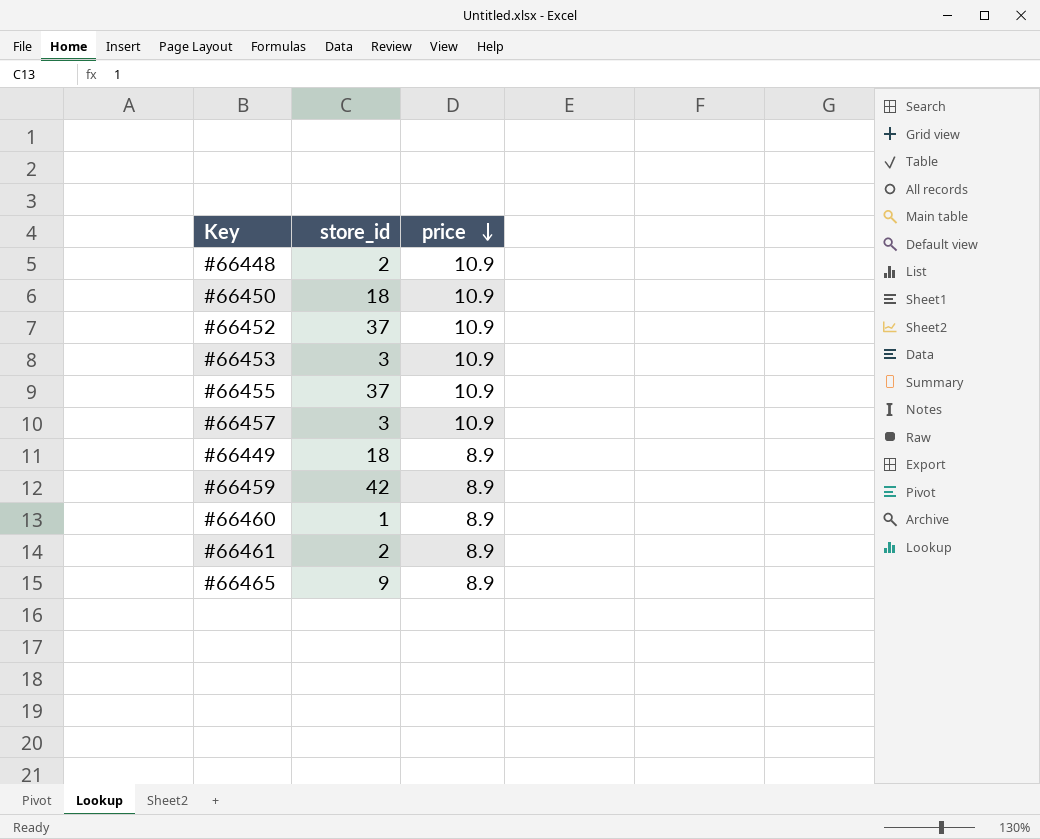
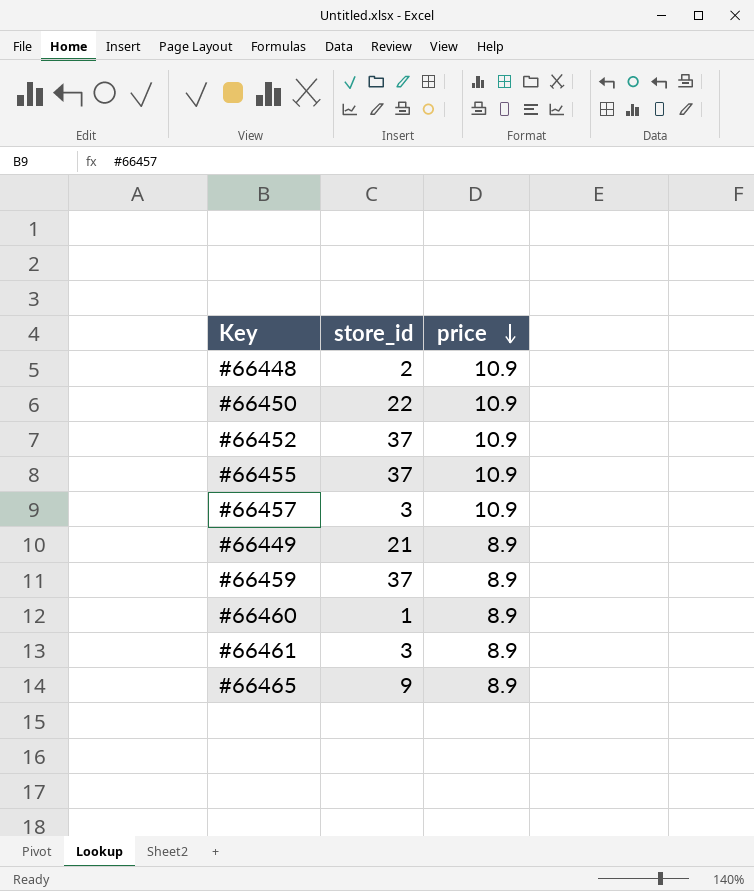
row #66453: 3 | 10.9 -> none
#66450 | store_id: 18 -> 22
#66449 | store_id: 18 -> 21
#66459 | store_id: 42 -> 37
#66461 | store_id: 2 -> 3

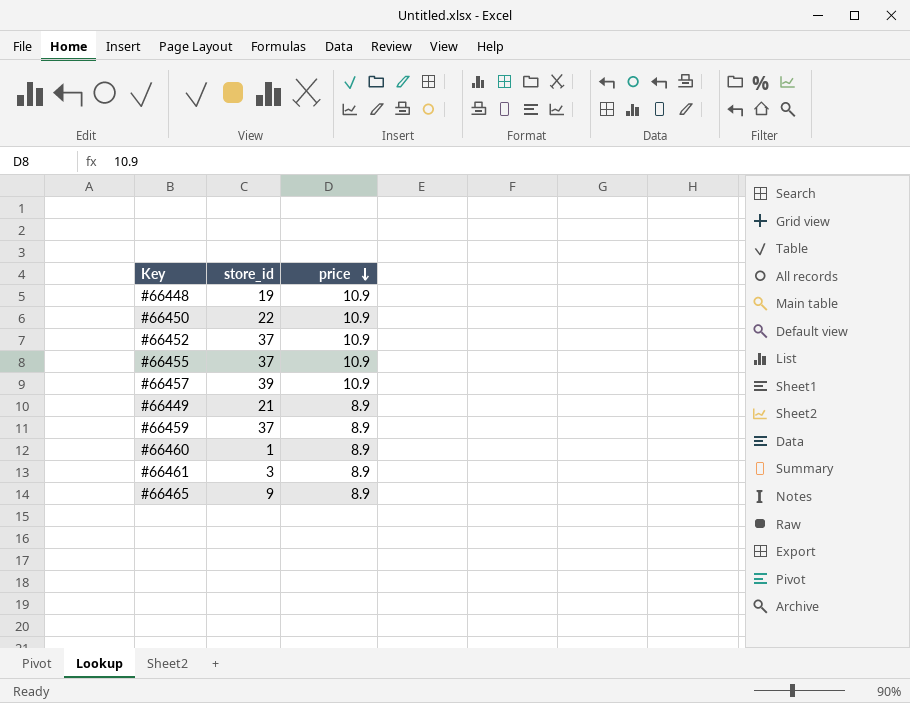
#66448 | store_id: 2 -> 19
#66457 | store_id: 3 -> 39

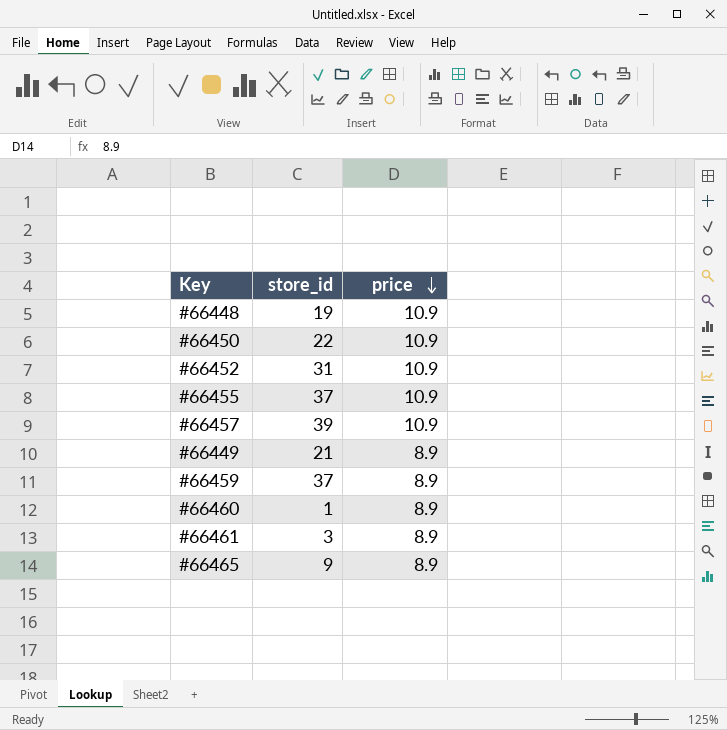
#66452 | store_id: 37 -> 31

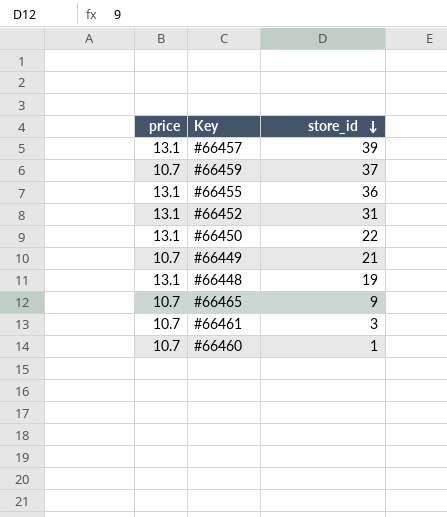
row order: price descending -> store_id descending
column price | position: 3 -> 1
#66457 | price: 10.9 -> 13.1
#66459 | price: 8.9 -> 10.7
#66455 | price: 10.9 -> 13.1
#66455 | store_id: 37 -> 36
#66452 | price: 10.9 -> 13.1
#66450 | price: 10.9 -> 13.1
#66449 | price: 8.9 -> 10.7
#66448 | price: 10.9 -> 13.1
#66465 | price: 8.9 -> 10.7
#66461 | price: 8.9 -> 10.7
#66460 | price: 8.9 -> 10.7

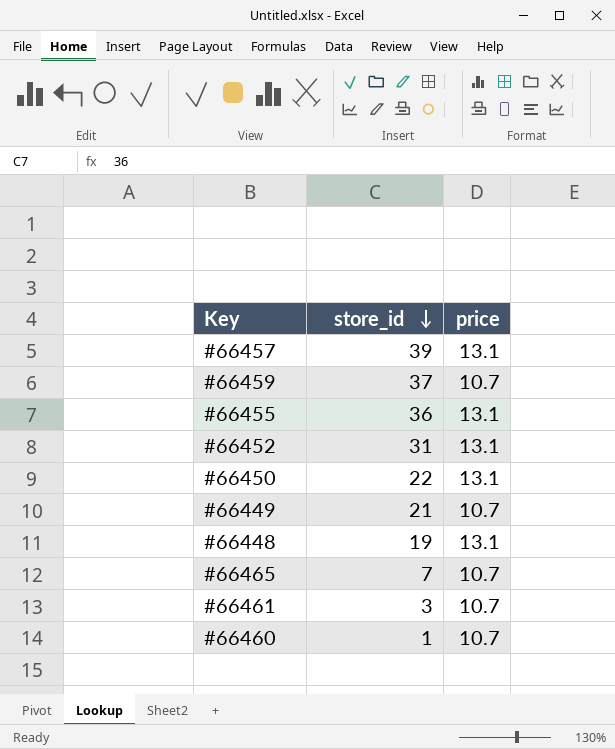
column price | position: 1 -> 3
#66465 | store_id: 9 -> 7

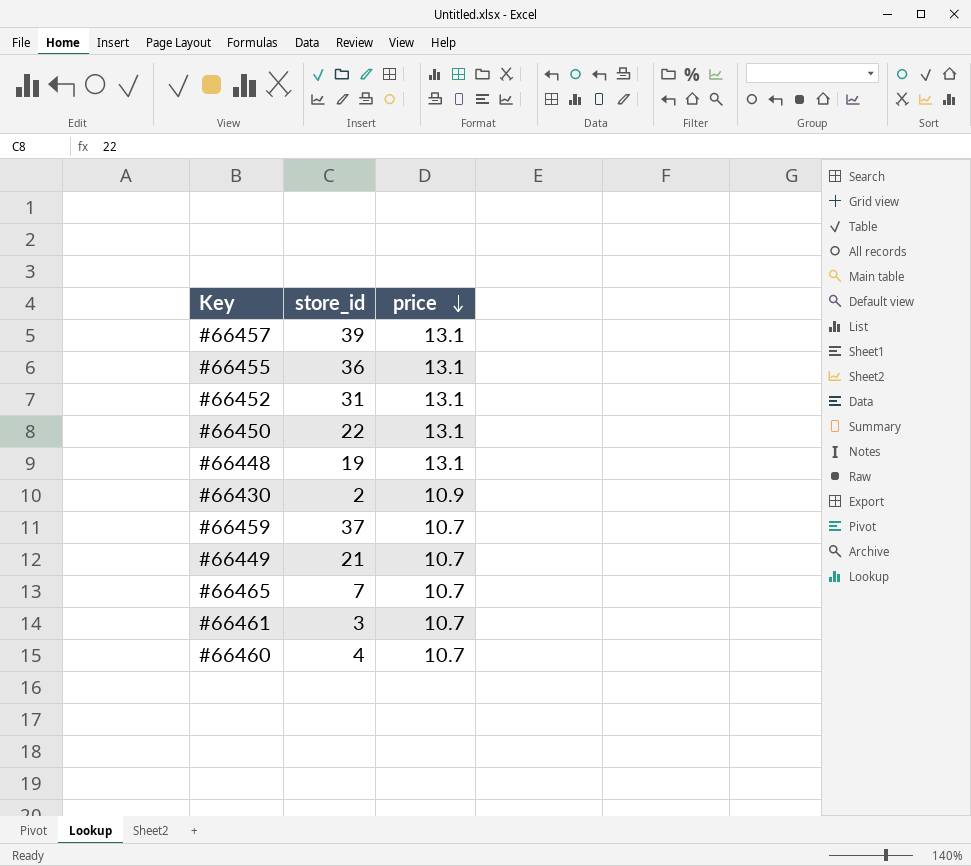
row order: store_id descending -> price descending
row #66430: none -> 2 | 10.9
#66460 | store_id: 1 -> 4

